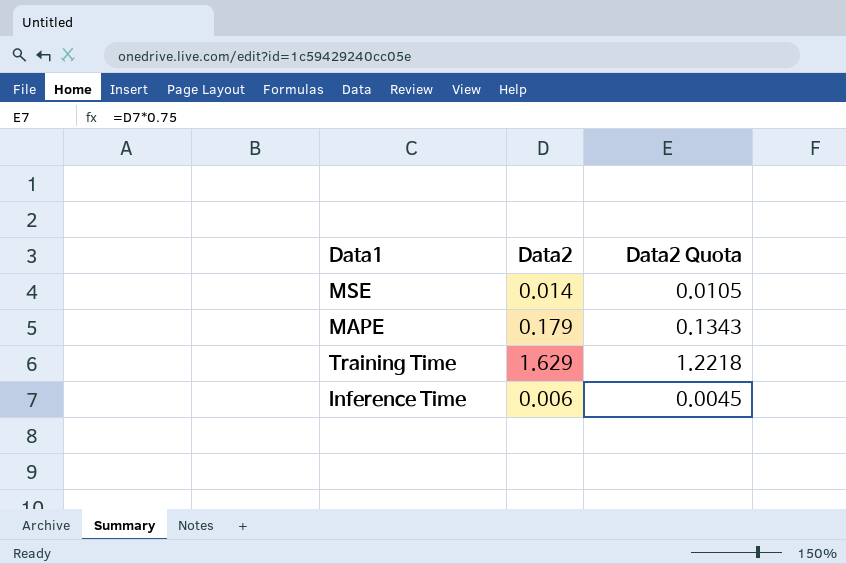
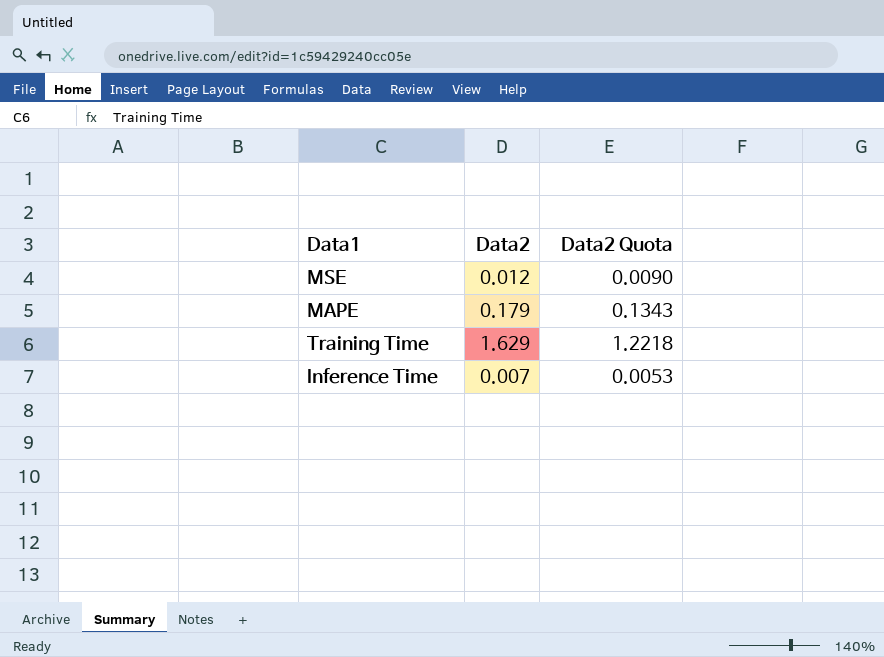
MSE | Data2: 0.014 -> 0.012
MSE | Data2 Quota: 0.0105 -> 0.0090
Inference Time | Data2: 0.006 -> 0.007
Inference Time | Data2 Quota: 0.0045 -> 0.0053

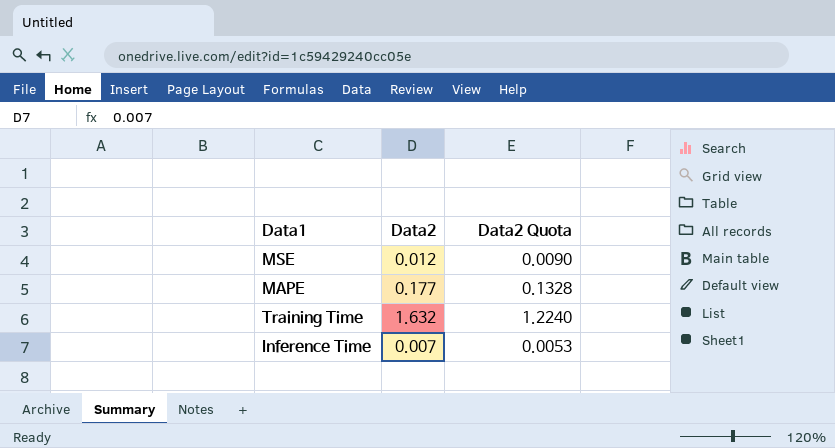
MAPE | Data2: 0.179 -> 0.177
MAPE | Data2 Quota: 0.1343 -> 0.1328
Training Time | Data2: 1.629 -> 1.632
Training Time | Data2 Quota: 1.2218 -> 1.2240

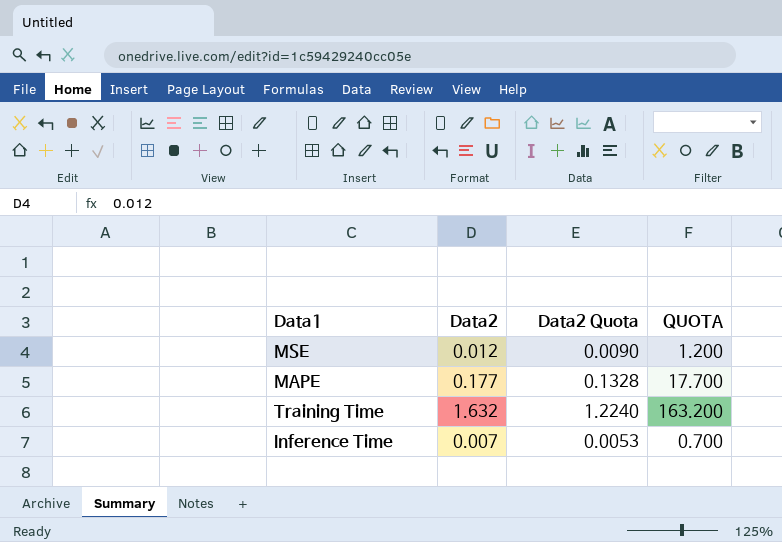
column QUOTA | formula: none -> [Data2] * 100

